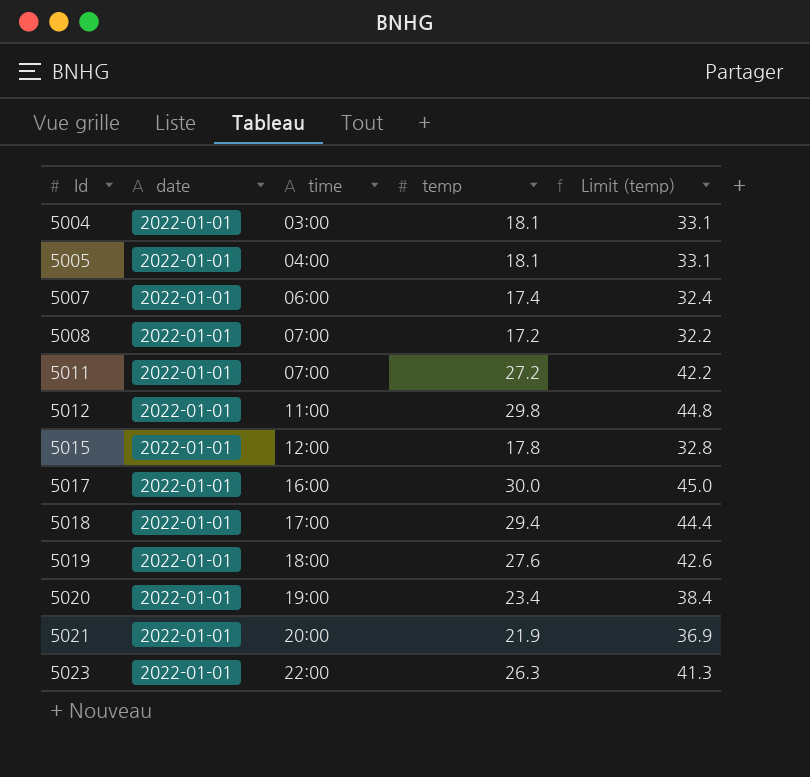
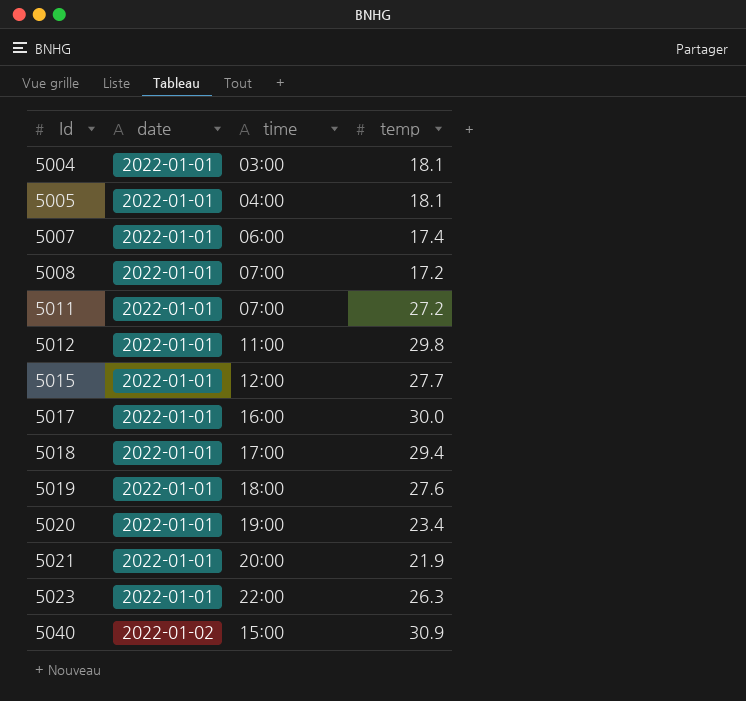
column Limit (temp) | formula: [temp] + 15 -> none
5015 | temp: 17.8 -> 27.7
row 5040: none -> 2022-01-02 | 15:00 | 30.9

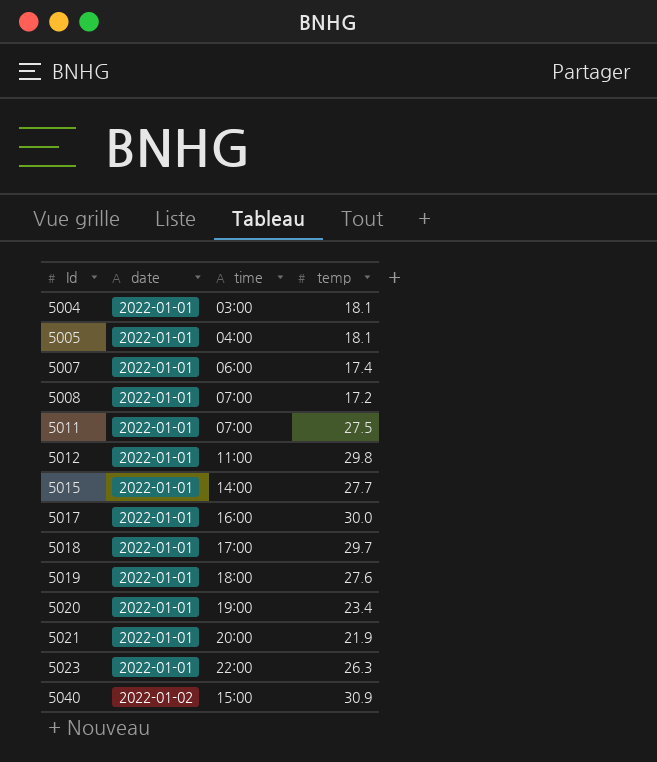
5011 | temp: 27.2 -> 27.5
5015 | time: 12:00 -> 14:00
5018 | temp: 29.4 -> 29.7

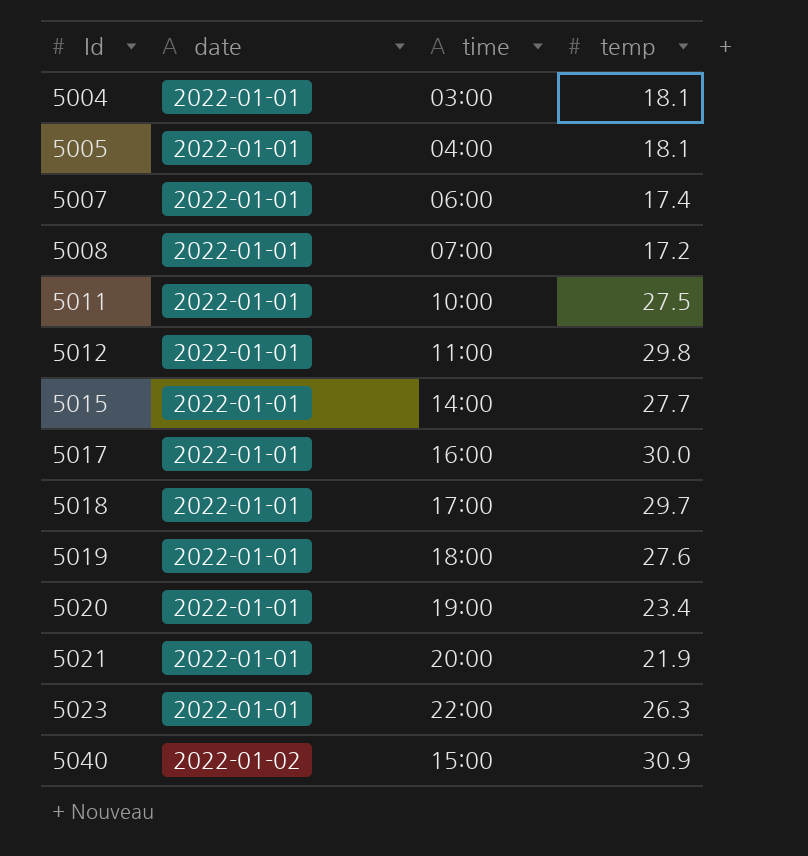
5011 | time: 07:00 -> 10:00

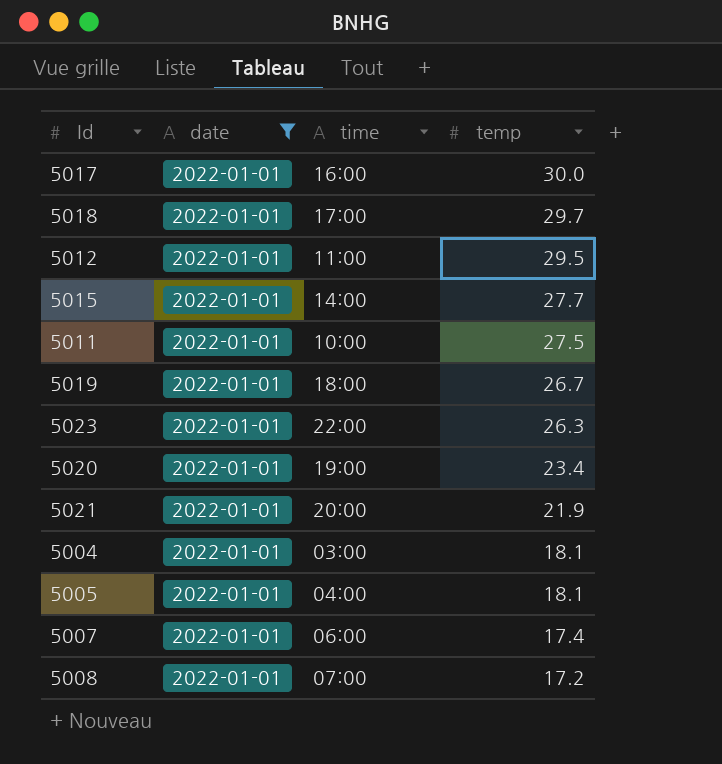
filter: none -> date = 2022-01-01
row order: Id ascending -> temp descending
5012 | temp: 29.8 -> 29.5
5019 | temp: 27.6 -> 26.7

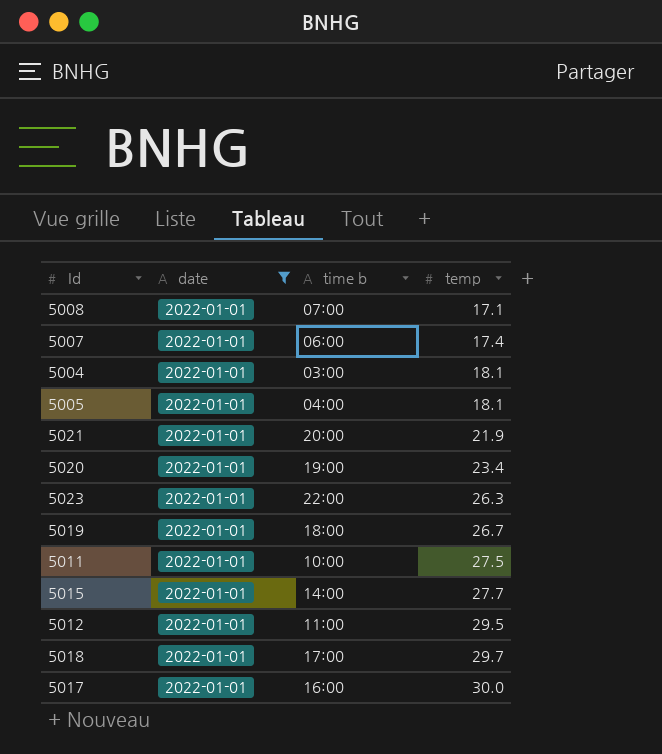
row order: temp descending -> temp ascending
column name: time -> time b
5008 | temp: 17.2 -> 17.1

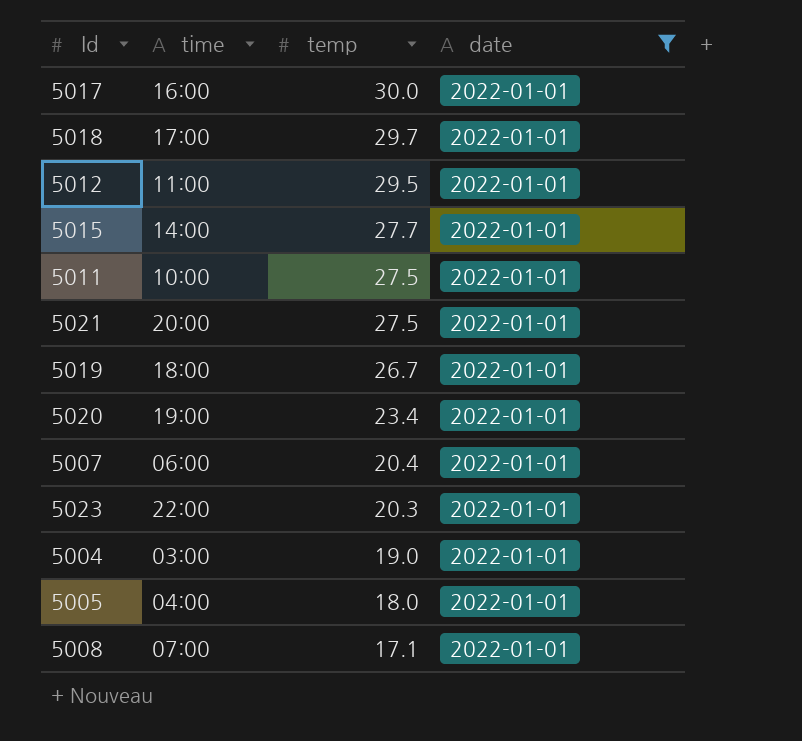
row order: temp ascending -> temp descending
column name: time b -> time
column date | position: 2 -> 4
5021 | temp: 21.9 -> 27.5
5007 | temp: 17.4 -> 20.4
5023 | temp: 26.3 -> 20.3
5004 | temp: 18.1 -> 19.0
5005 | temp: 18.1 -> 18.0

